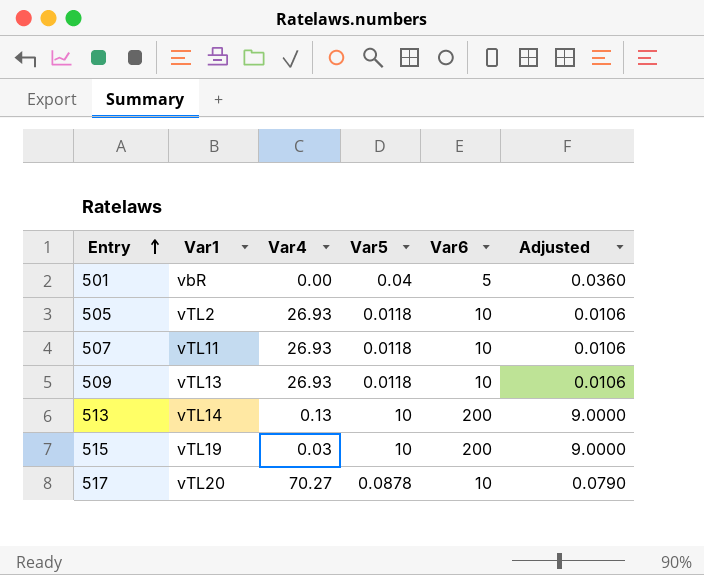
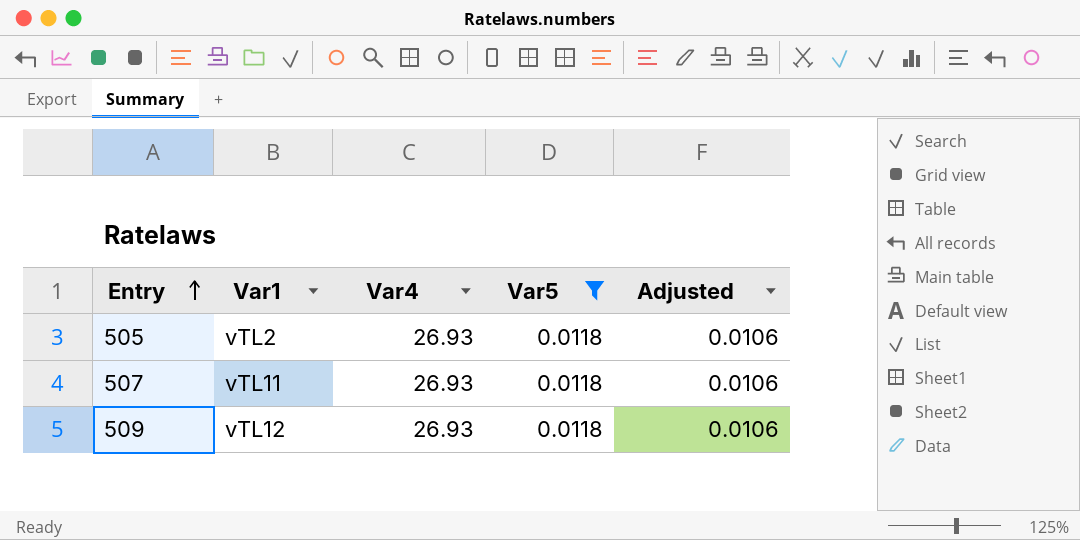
filter: none -> Var5 = 0.0118
column Var6 | position: 5 -> none
509 | Var1: vTL13 -> vTL12

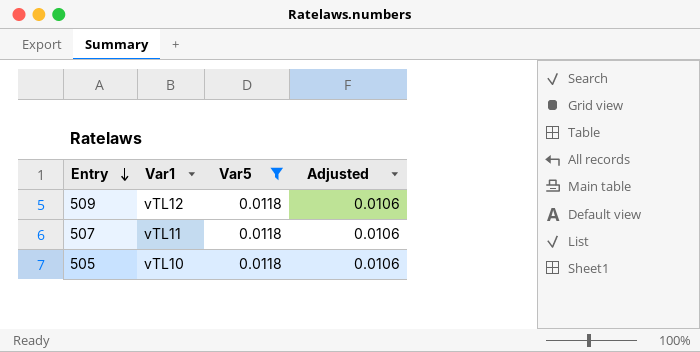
row order: Entry ascending -> Entry descending
column Var4 | position: 3 -> none
505 | Var1: vTL2 -> vTL10

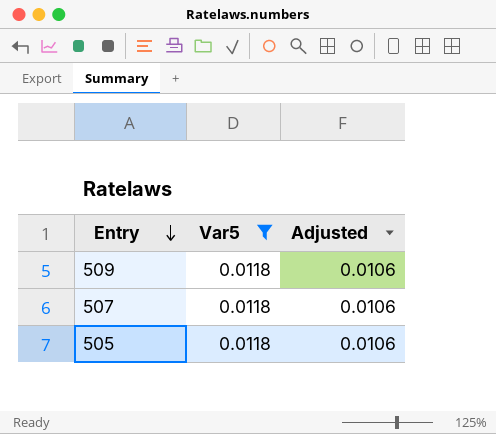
column Var1 | position: 2 -> none

